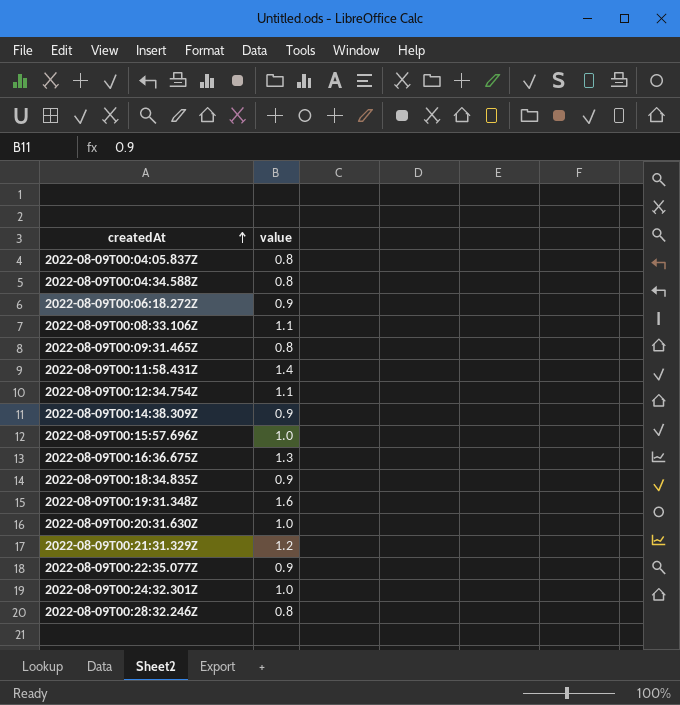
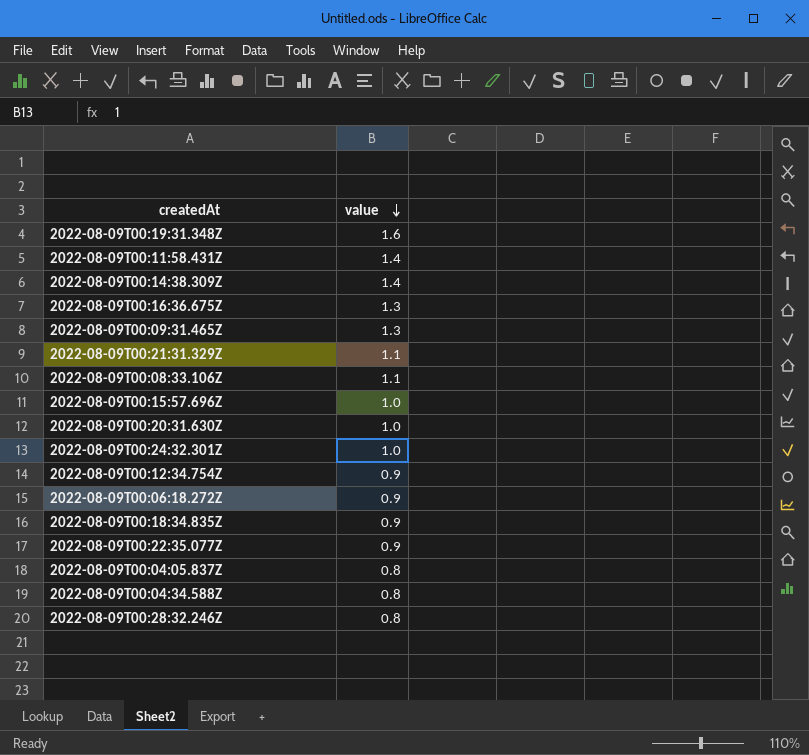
row order: createdAt ascending -> value descending
2022-08-09T00:14:38.309Z | value: 0.9 -> 1.4
2022-08-09T00:09:31.465Z | value: 0.8 -> 1.3
2022-08-09T00:21:31.329Z | value: 1.2 -> 1.1
2022-08-09T00:12:34.754Z | value: 1.1 -> 0.9

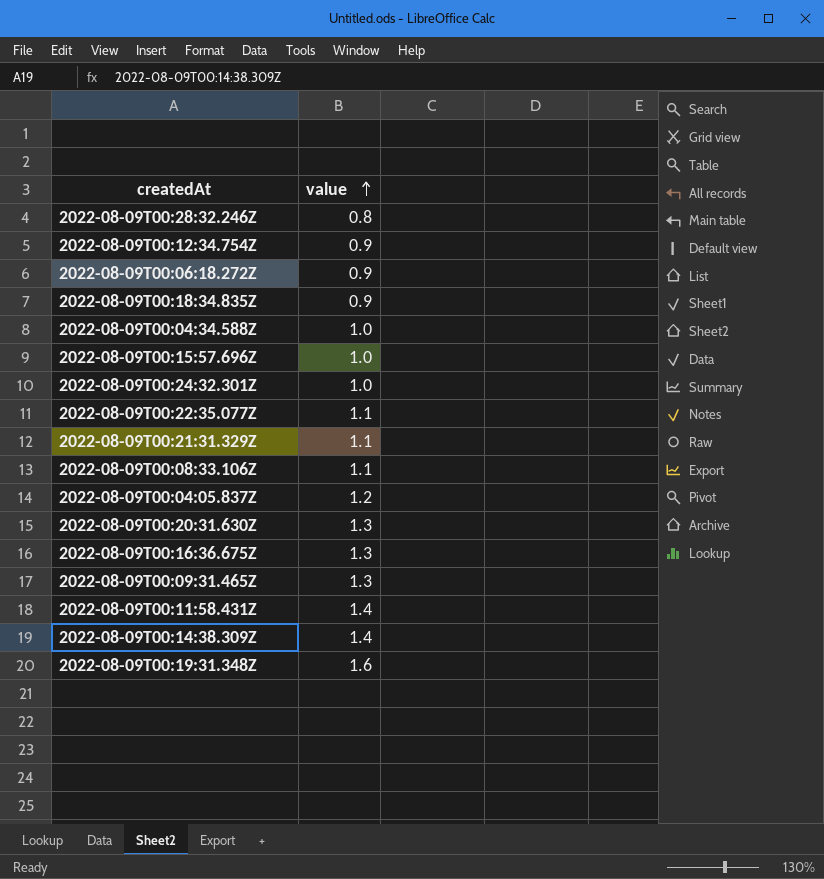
row order: value descending -> value ascending
2022-08-09T00:04:34.588Z | value: 0.8 -> 1.0
2022-08-09T00:22:35.077Z | value: 0.9 -> 1.1
2022-08-09T00:04:05.837Z | value: 0.8 -> 1.2
2022-08-09T00:20:31.630Z | value: 1.0 -> 1.3

